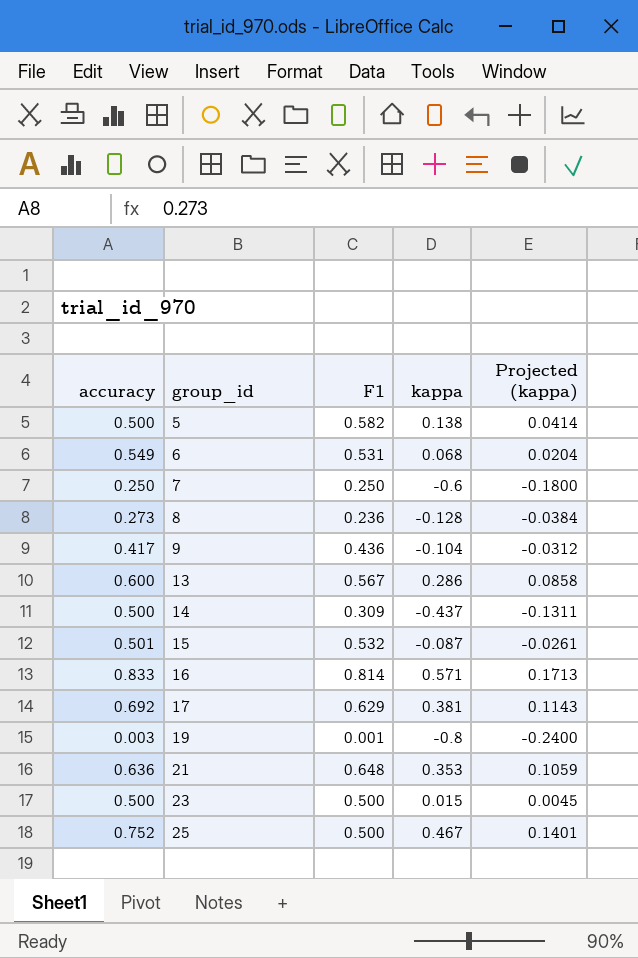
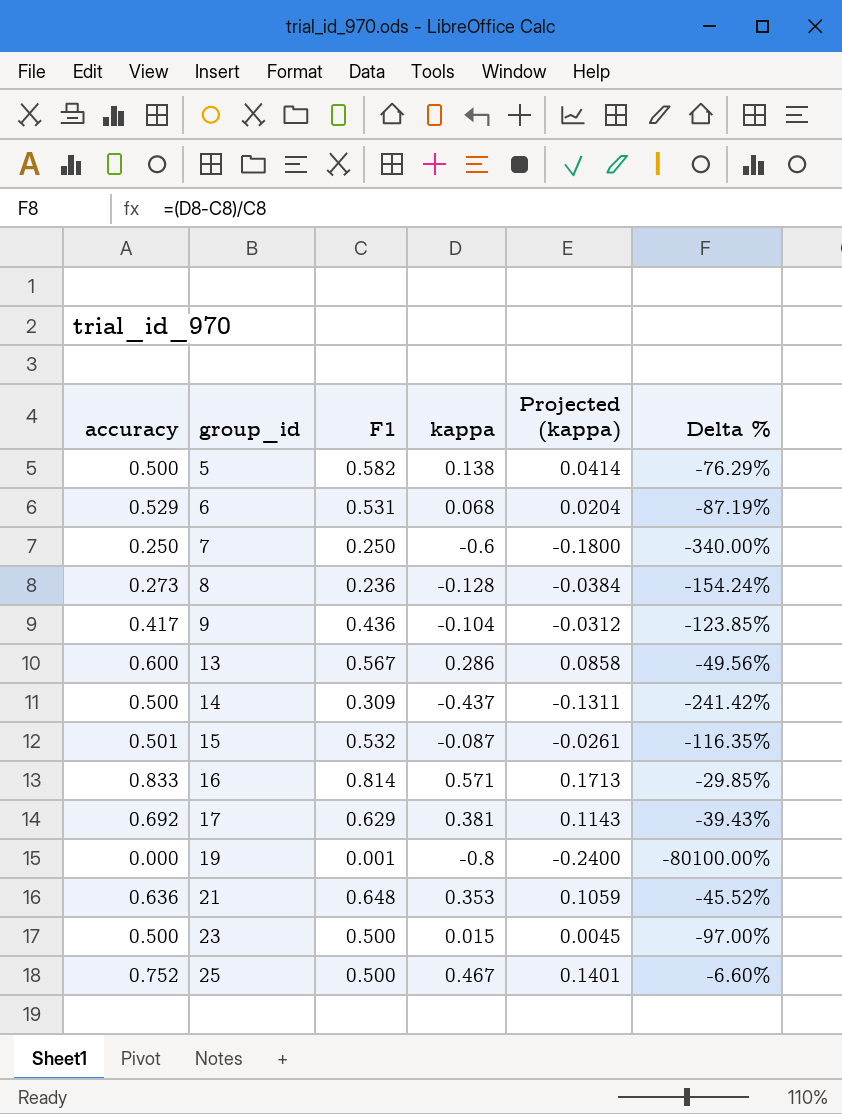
column Delta % | formula: none -> ([kappa] - [F1]) / [F1]
6 | accuracy: 0.549 -> 0.529
19 | accuracy: 0.003 -> 0.000

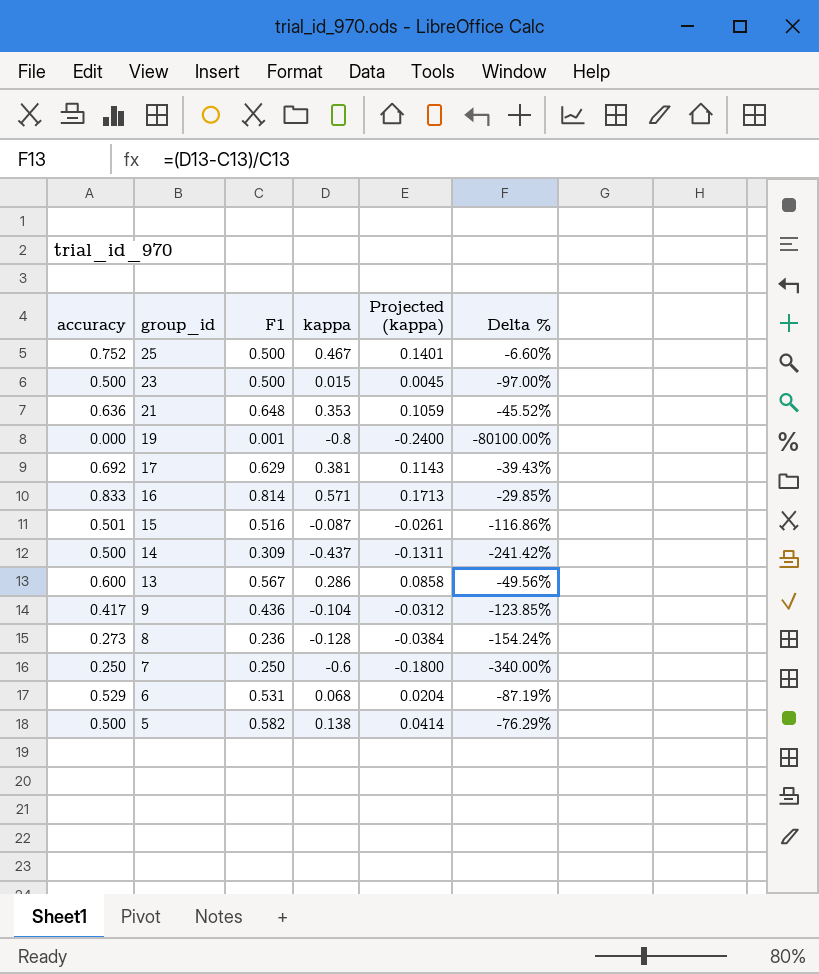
row order: group_id ascending -> group_id descending
15 | F1: 0.532 -> 0.516
15 | Delta %: -116.35% -> -116.86%

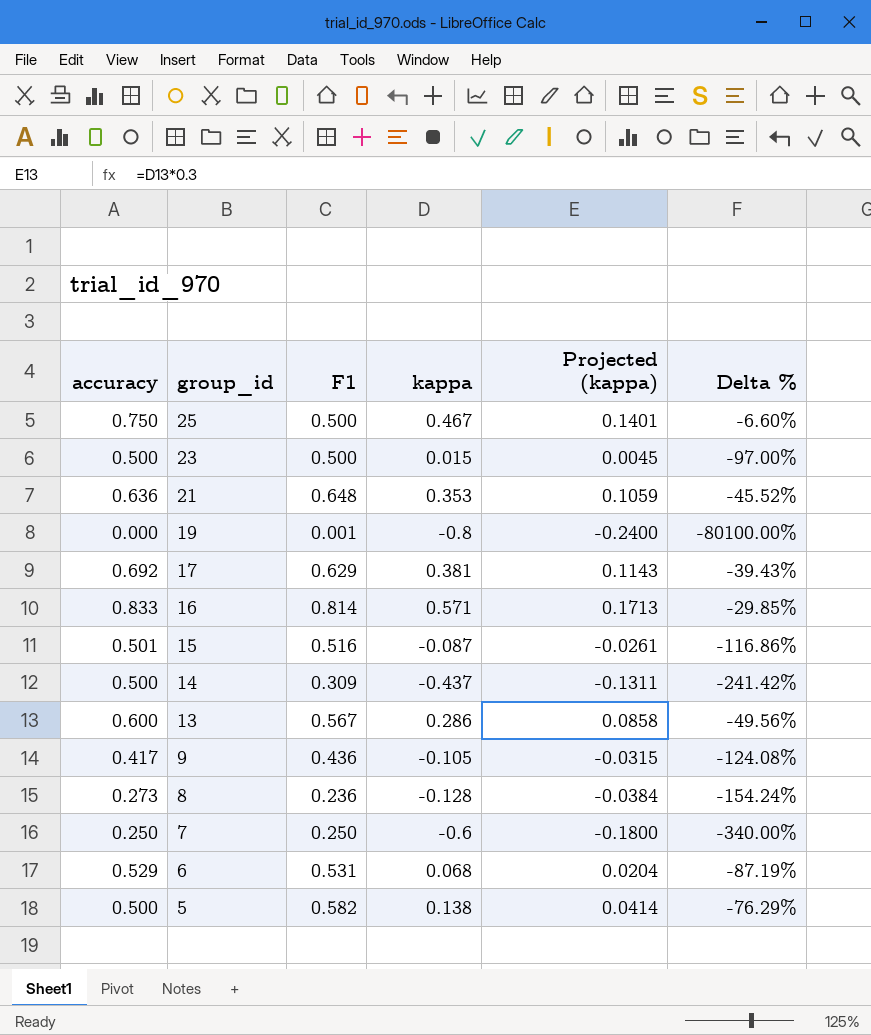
25 | accuracy: 0.752 -> 0.750
9 | kappa: -0.104 -> -0.105
9 | Projected (kappa): -0.0312 -> -0.0315
9 | Delta %: -123.85% -> -124.08%

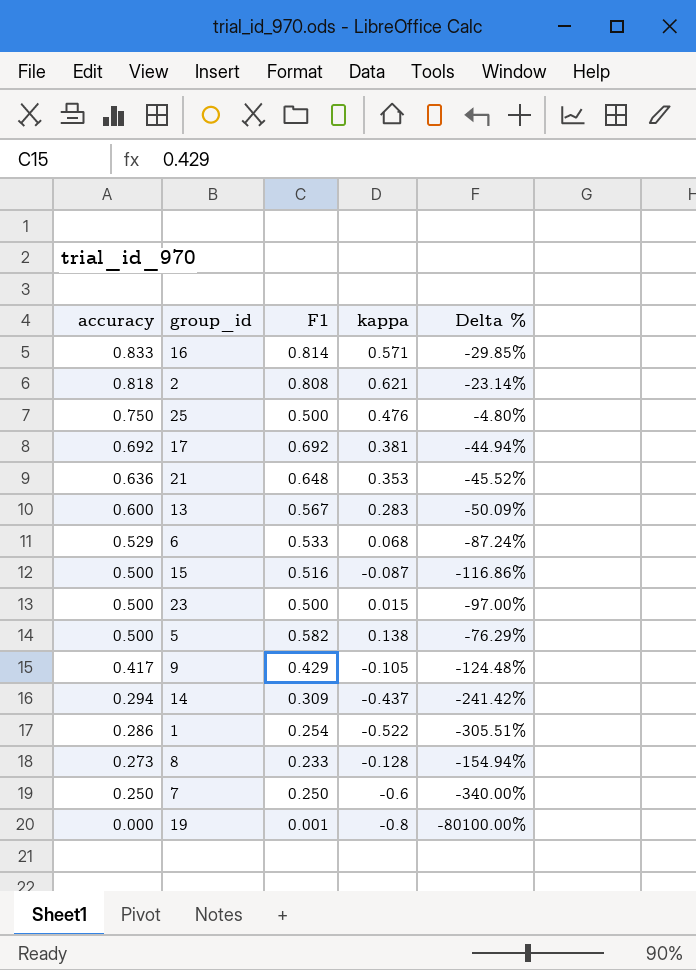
row order: group_id descending -> accuracy descending
column Projected (kappa) | formula: [kappa] * 0.3 -> none
row 2: none -> 0.818 | 0.808 | 0.621 | -23.14%
25 | kappa: 0.467 -> 0.476
25 | Delta %: -6.60% -> -4.80%
17 | F1: 0.629 -> 0.692
17 | Delta %: -39.43% -> -44.94%
13 | kappa: 0.286 -> 0.283
13 | Delta %: -49.56% -> -50.09%
6 | F1: 0.531 -> 0.533
6 | Delta %: -87.19% -> -87.24%
15 | accuracy: 0.501 -> 0.500
9 | F1: 0.436 -> 0.429
9 | Delta %: -124.08% -> -124.48%
14 | accuracy: 0.500 -> 0.294
row 1: none -> 0.286 | 0.254 | -0.522 | -305.51%
8 | F1: 0.236 -> 0.233
8 | Delta %: -154.24% -> -154.94%

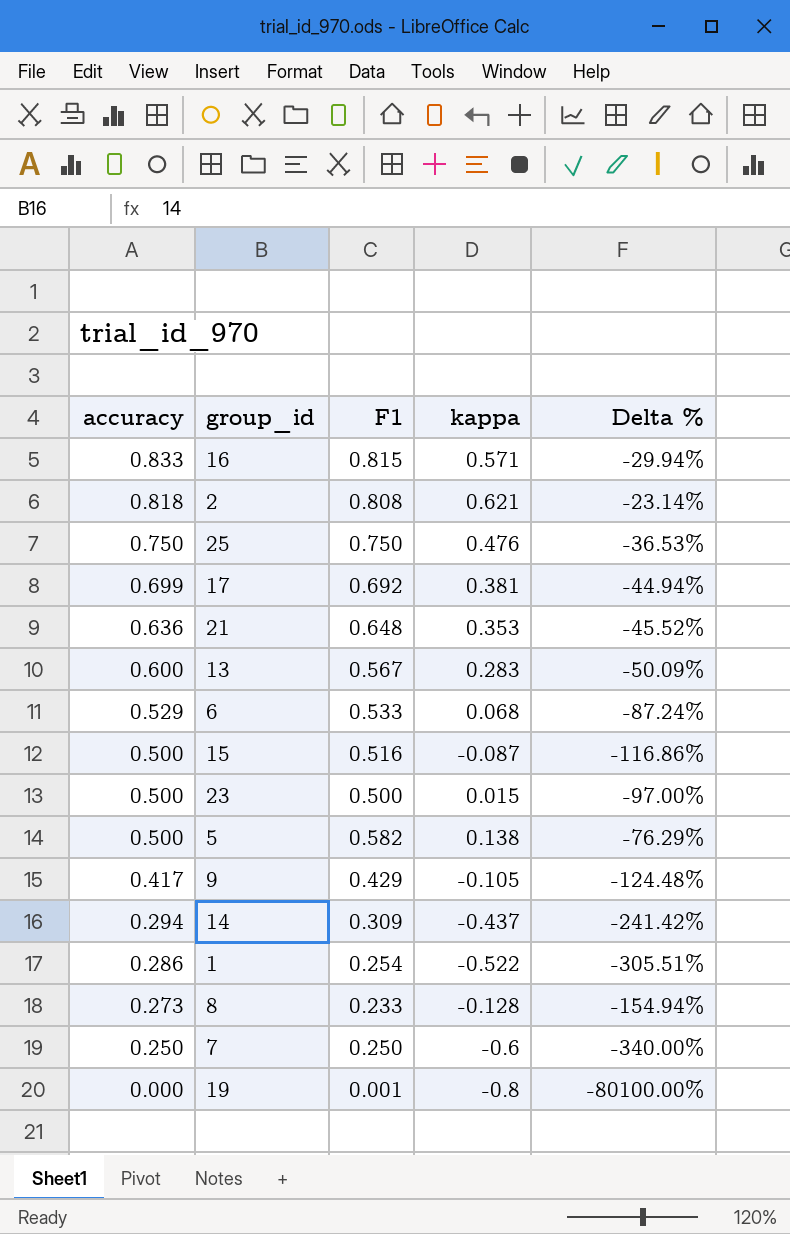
16 | F1: 0.814 -> 0.815
16 | Delta %: -29.85% -> -29.94%
25 | F1: 0.500 -> 0.750
25 | Delta %: -4.80% -> -36.53%
17 | accuracy: 0.692 -> 0.699

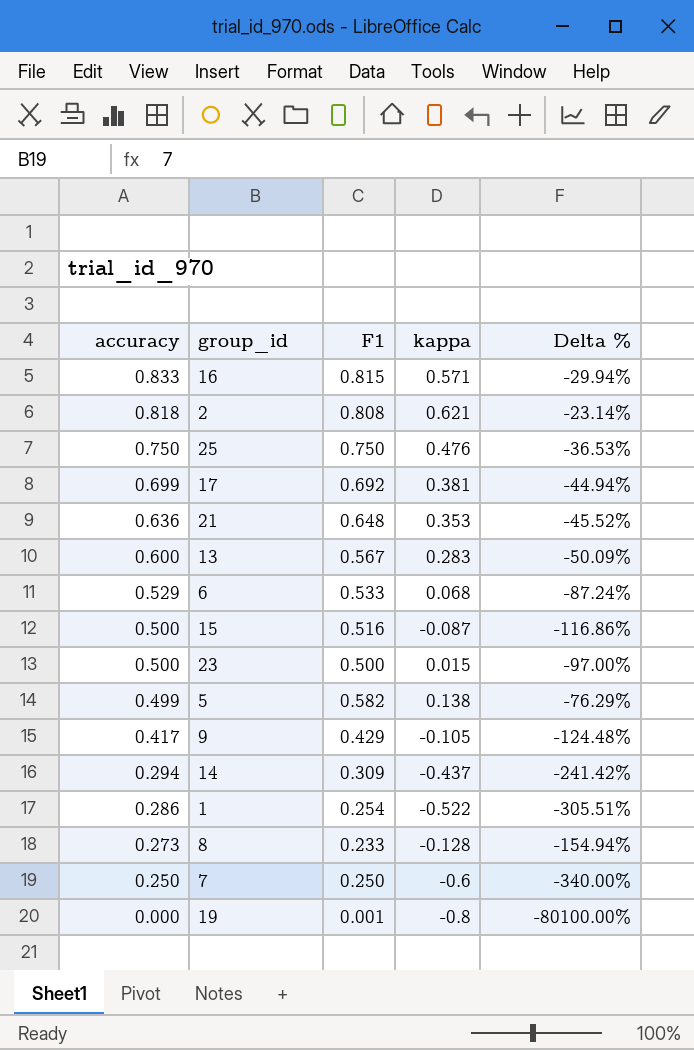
5 | accuracy: 0.500 -> 0.499

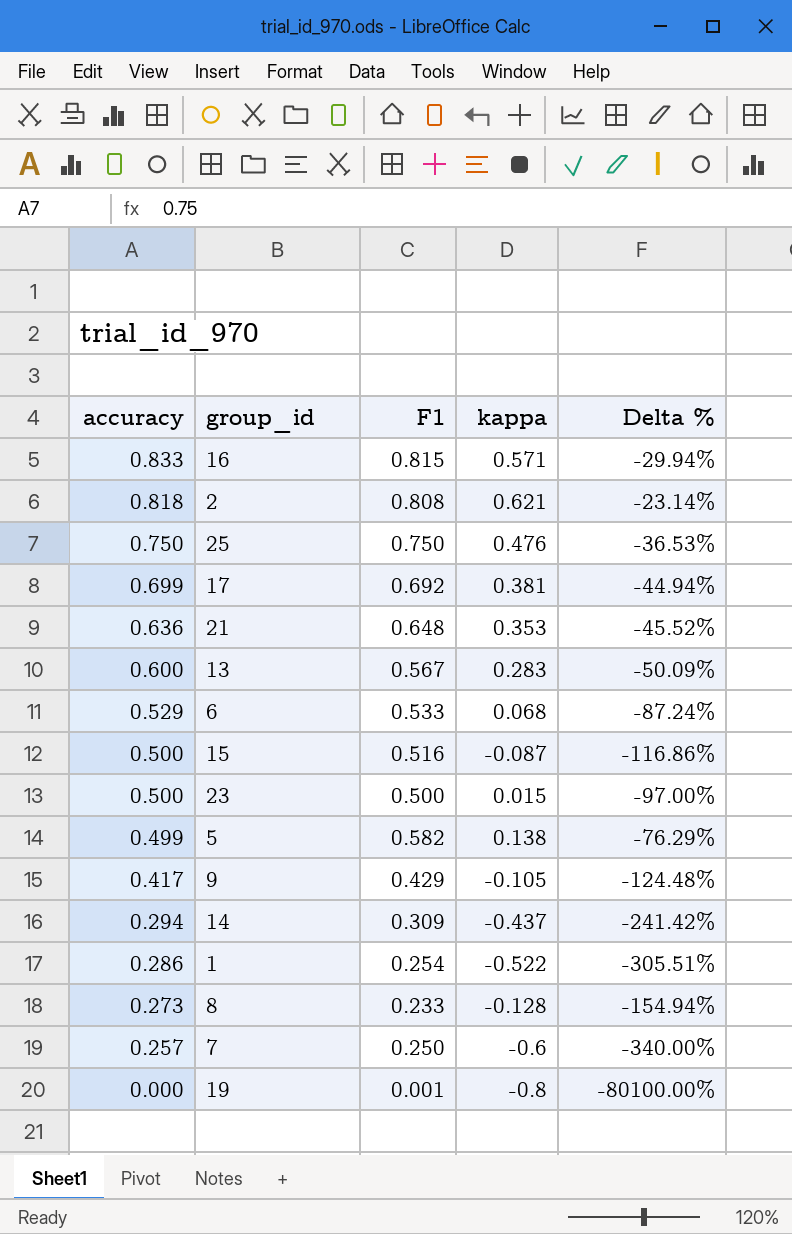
7 | accuracy: 0.250 -> 0.257

